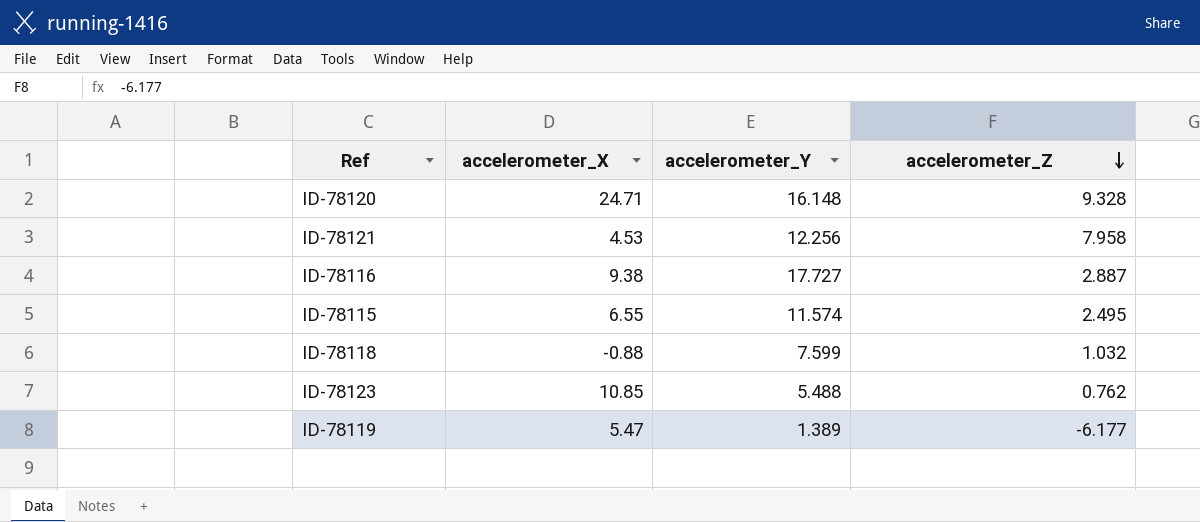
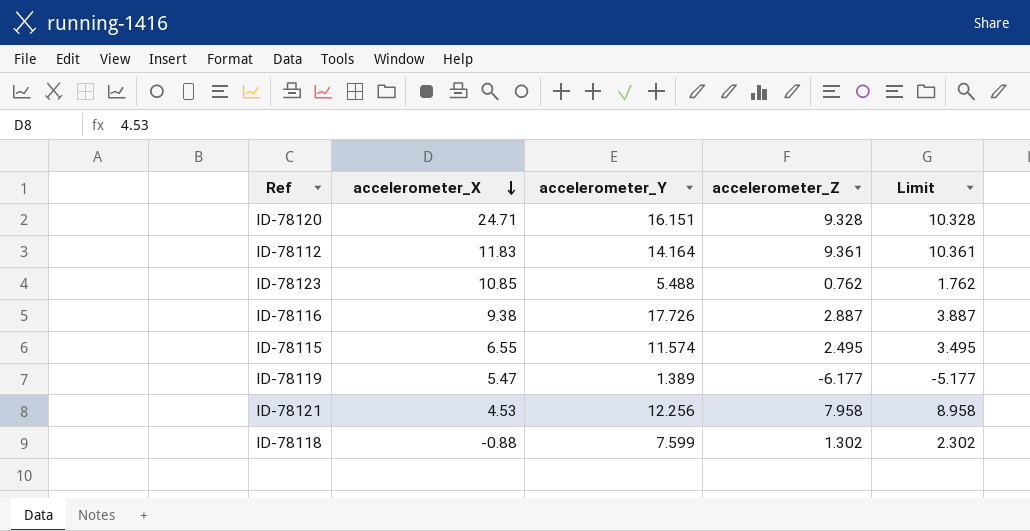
row order: accelerometer_Z descending -> accelerometer_X descending
column Limit | formula: none -> [accelerometer_Z] + 1
ID-78120 | accelerometer_Y: 16.148 -> 16.151
row ID-78112: none -> 11.83 | 14.164 | 9.361 | 10.361
ID-78116 | accelerometer_Y: 17.727 -> 17.726
ID-78118 | accelerometer_Z: 1.032 -> 1.302

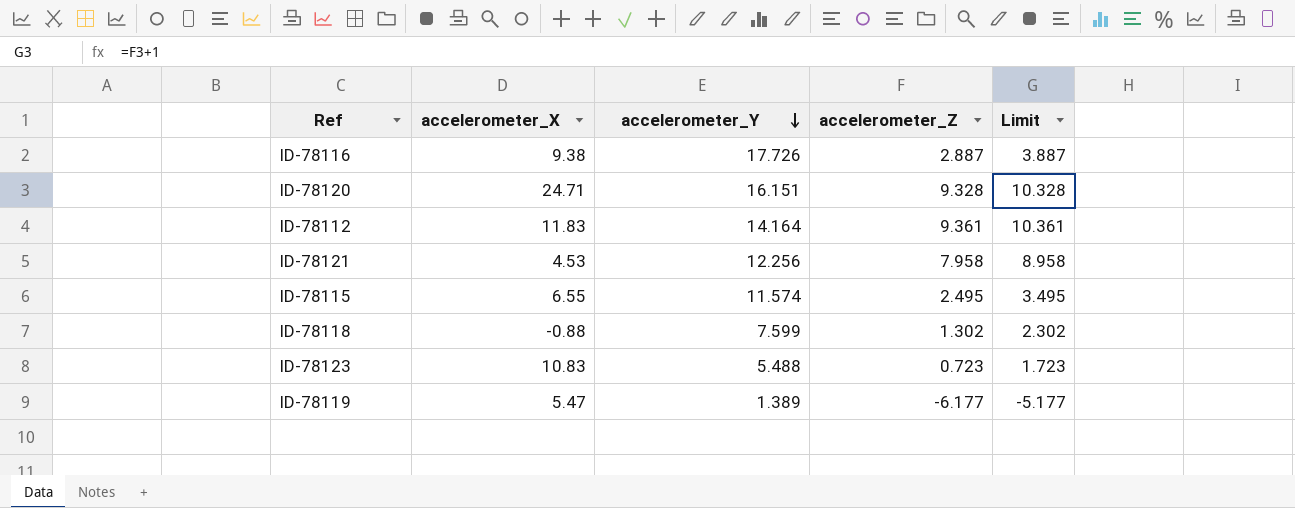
row order: accelerometer_X descending -> accelerometer_Y descending
ID-78123 | accelerometer_X: 10.85 -> 10.83
ID-78123 | accelerometer_Z: 0.762 -> 0.723
ID-78123 | Limit: 1.762 -> 1.723

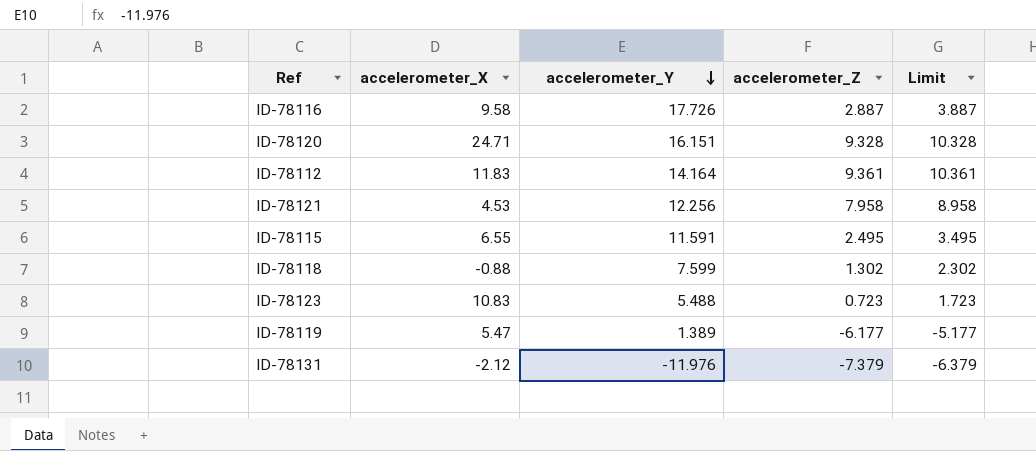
ID-78116 | accelerometer_X: 9.38 -> 9.58
ID-78115 | accelerometer_Y: 11.574 -> 11.591
row ID-78131: none -> -2.12 | -11.976 | -7.379 | -6.379

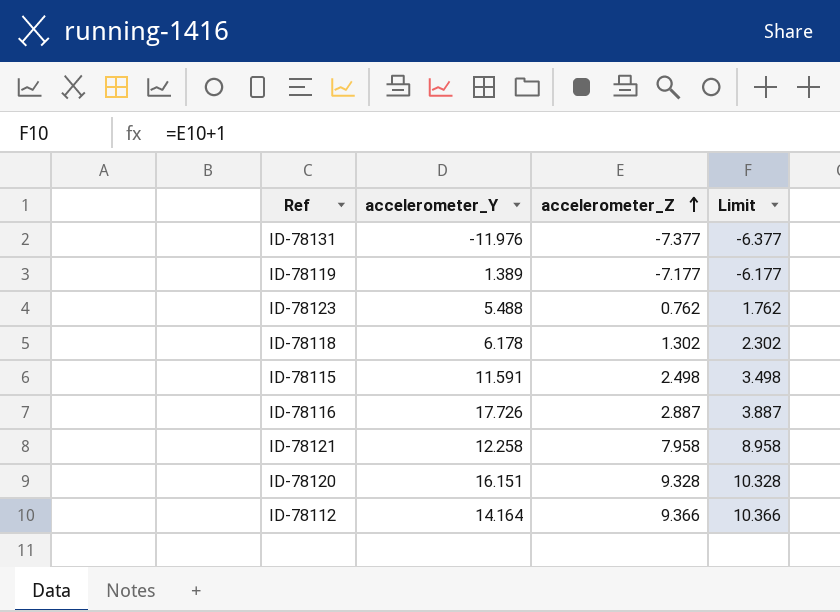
row order: accelerometer_Y descending -> accelerometer_Z ascending
column accelerometer_X | position: 2 -> none
ID-78131 | accelerometer_Z: -7.379 -> -7.377
ID-78131 | Limit: -6.379 -> -6.377
ID-78119 | accelerometer_Z: -6.177 -> -7.177
ID-78119 | Limit: -5.177 -> -6.177
ID-78123 | accelerometer_Z: 0.723 -> 0.762
ID-78123 | Limit: 1.723 -> 1.762
ID-78118 | accelerometer_Y: 7.599 -> 6.178
ID-78115 | accelerometer_Z: 2.495 -> 2.498
ID-78115 | Limit: 3.495 -> 3.498
ID-78121 | accelerometer_Y: 12.256 -> 12.258
ID-78112 | accelerometer_Z: 9.361 -> 9.366
ID-78112 | Limit: 10.361 -> 10.366

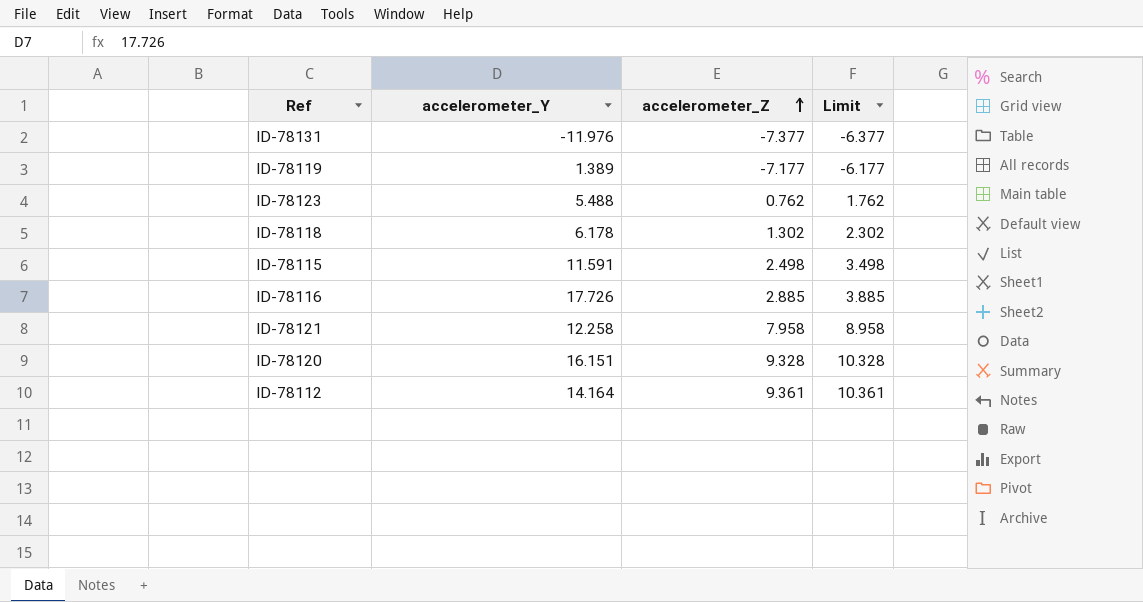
ID-78116 | accelerometer_Z: 2.887 -> 2.885
ID-78116 | Limit: 3.887 -> 3.885
ID-78112 | accelerometer_Z: 9.366 -> 9.361
ID-78112 | Limit: 10.366 -> 10.361

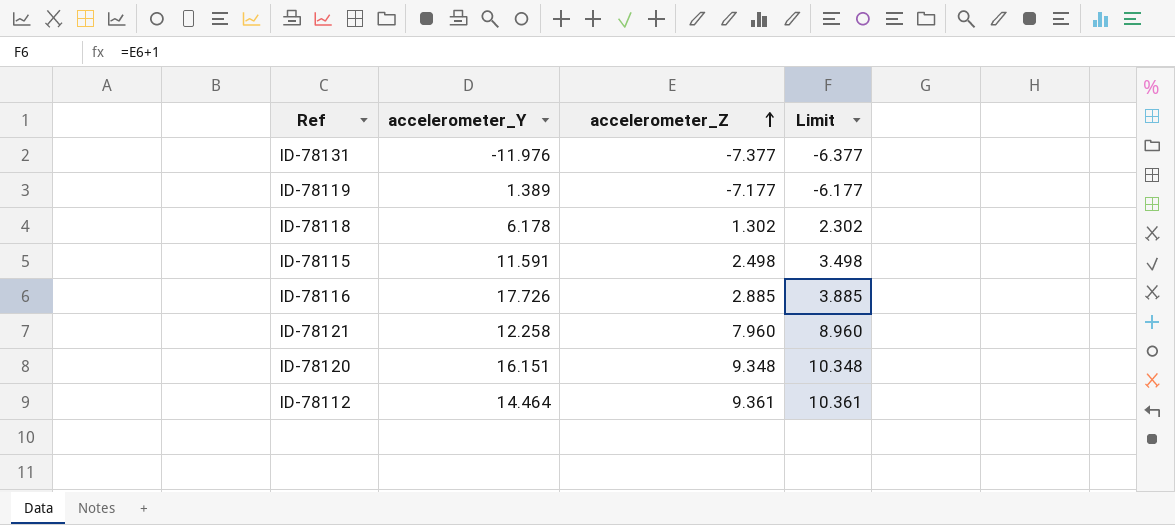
row ID-78123: 5.488 | 0.762 | 1.762 -> none
ID-78121 | accelerometer_Z: 7.958 -> 7.960
ID-78121 | Limit: 8.958 -> 8.960
ID-78120 | accelerometer_Z: 9.328 -> 9.348
ID-78120 | Limit: 10.328 -> 10.348
ID-78112 | accelerometer_Y: 14.164 -> 14.464

